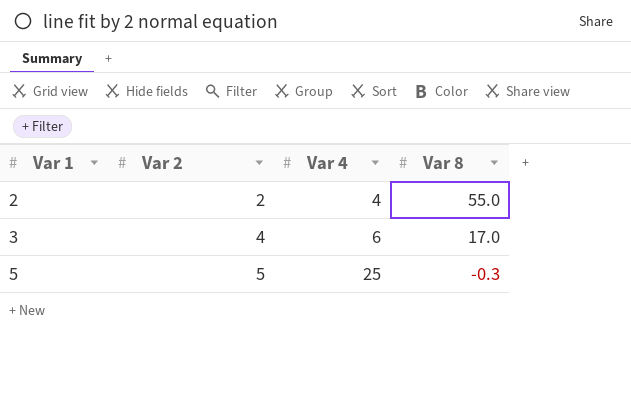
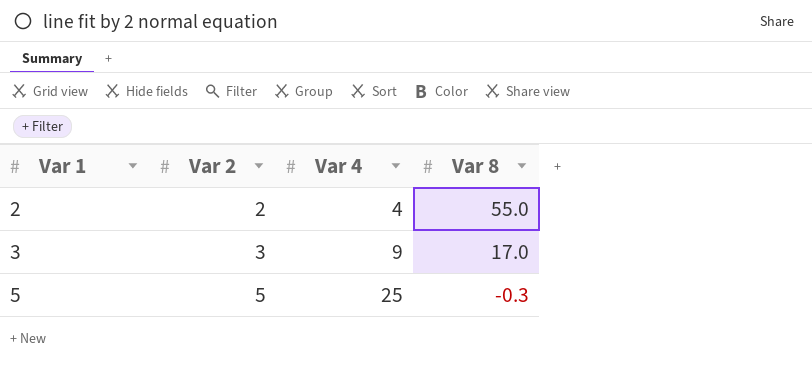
3 | Var 2: 4 -> 3
3 | Var 4: 6 -> 9

